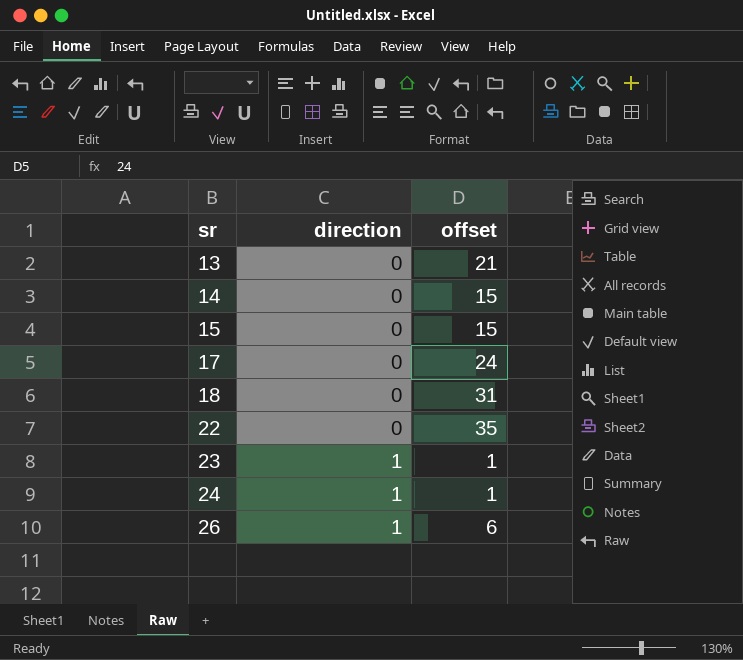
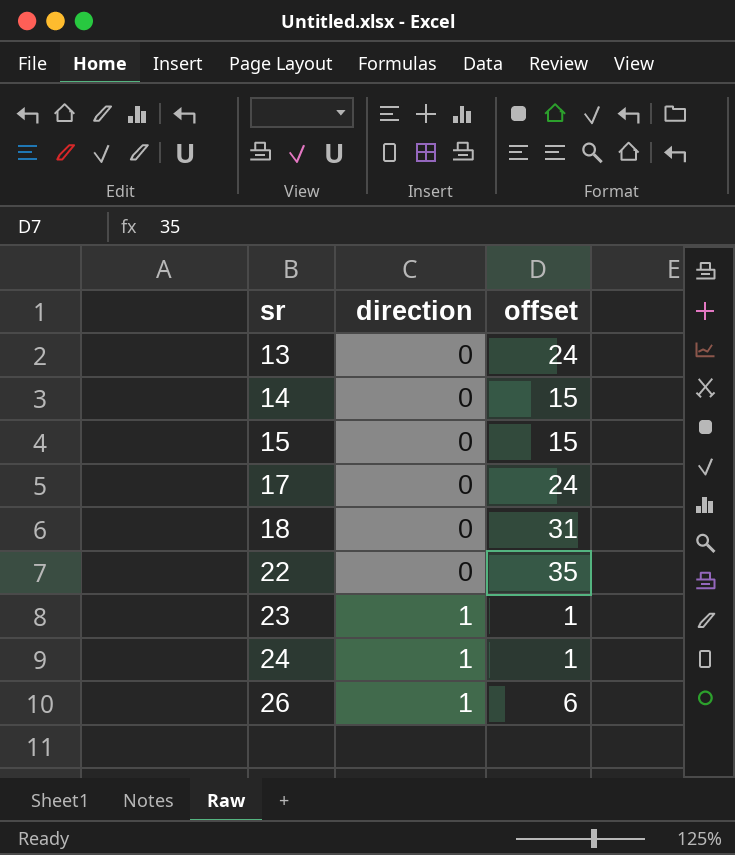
13 | offset: 21 -> 24

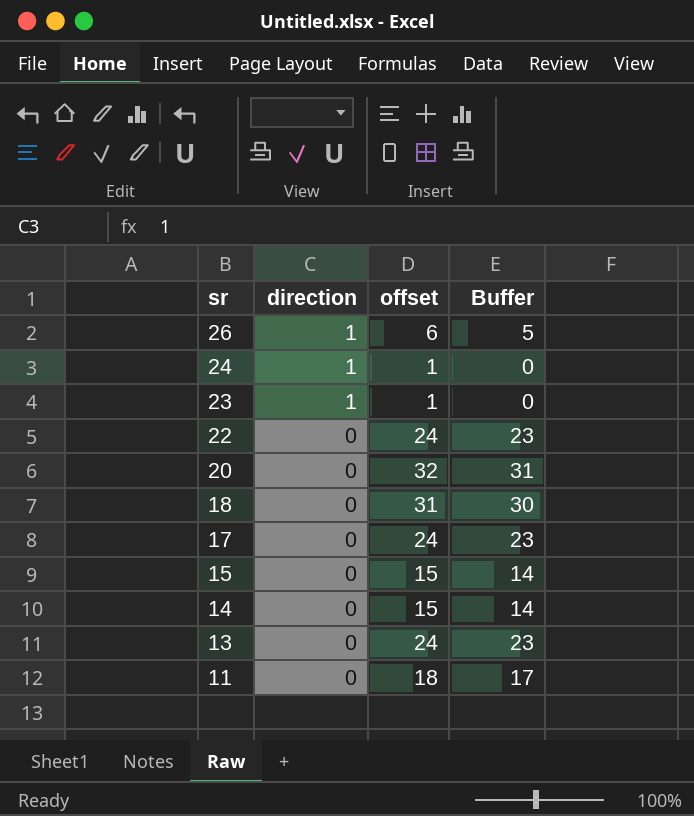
row order: sr ascending -> sr descending
column Buffer | formula: none -> [offset] - 1
22 | offset: 35 -> 24
row 20: none -> 0 | 32 | 31
row 11: none -> 0 | 18 | 17

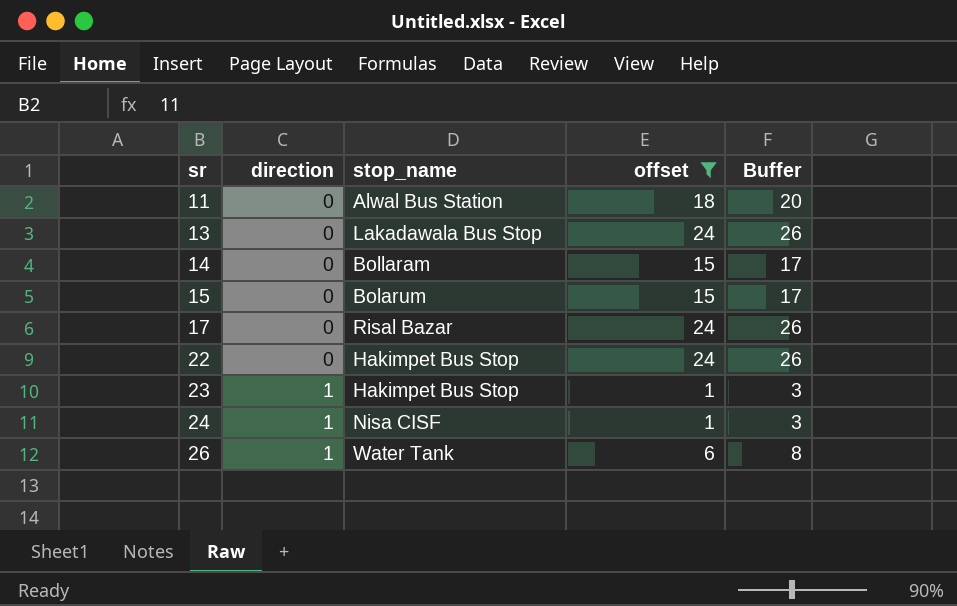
filter: none -> offset <= 24
row order: sr descending -> sr ascending
column stop_name | position: none -> 3
column Buffer | formula: [offset] - 1 -> [offset] + 2

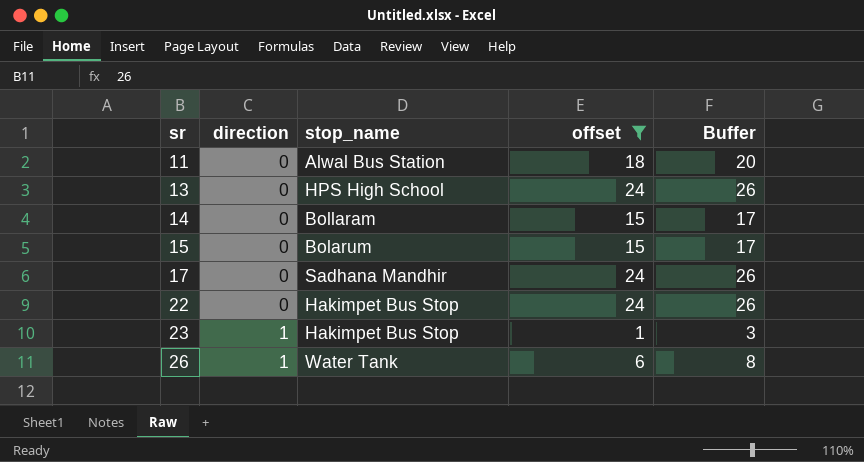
row 24: 1 | Nisa CISF | 1 | 3 -> none
13 | stop_name: Lakadawala Bus Stop -> HPS High School
17 | stop_name: Risal Bazar -> Sadhana Mandhir

